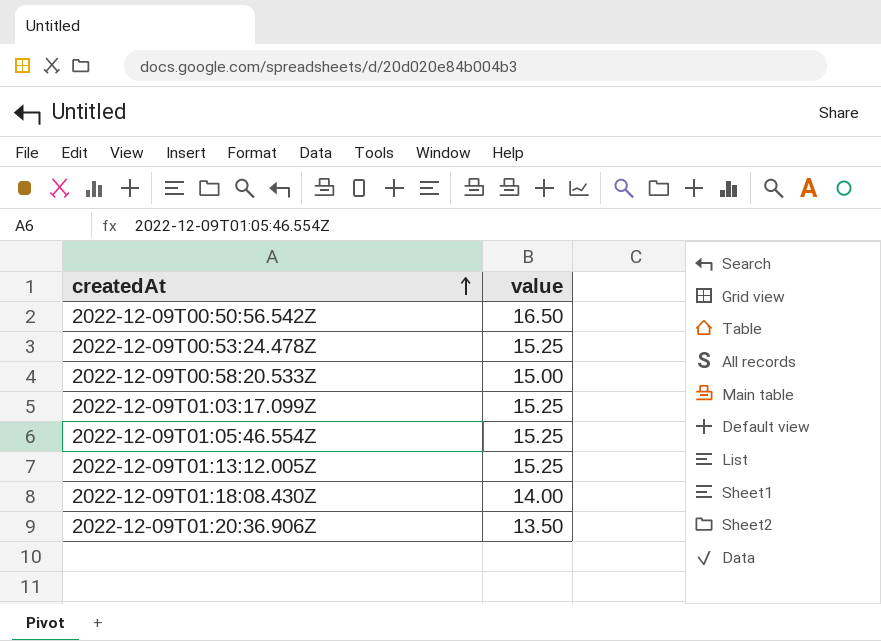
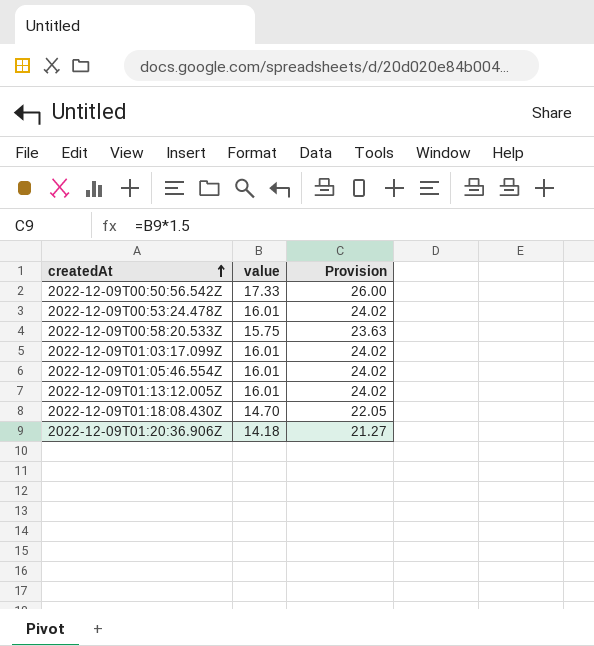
column Provision | formula: none -> [value] * 1.5
2022-12-09T00:50:56.542Z | value: 16.50 -> 17.33
2022-12-09T00:53:24.478Z | value: 15.25 -> 16.01
2022-12-09T00:58:20.533Z | value: 15.00 -> 15.75
2022-12-09T01:03:17.099Z | value: 15.25 -> 16.01
2022-12-09T01:05:46.554Z | value: 15.25 -> 16.01
2022-12-09T01:13:12.005Z | value: 15.25 -> 16.01
2022-12-09T01:18:08.430Z | value: 14.00 -> 14.70
2022-12-09T01:20:36.906Z | value: 13.50 -> 14.18

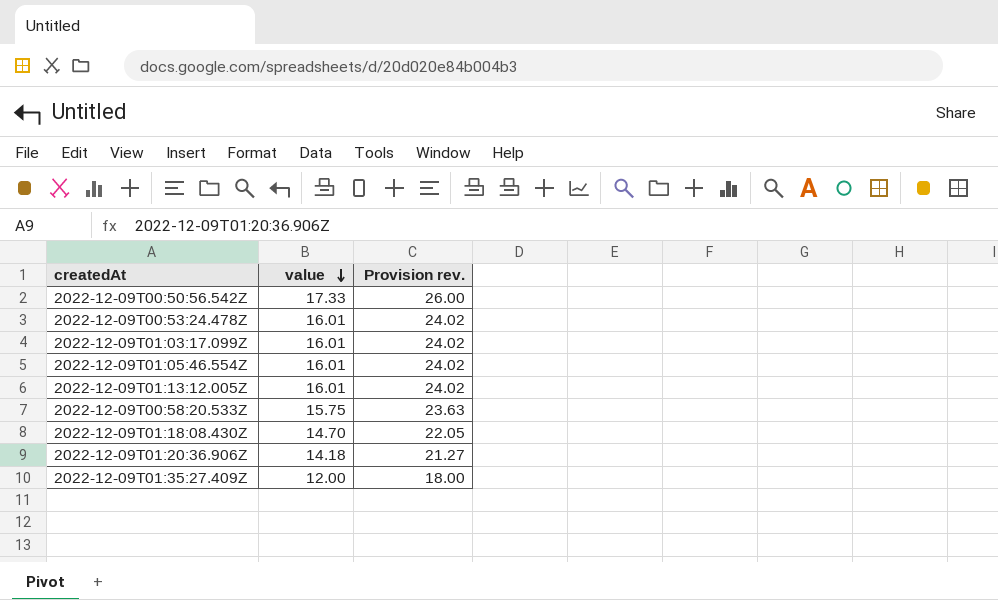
row order: createdAt ascending -> value descending
column name: Provision -> Provision rev.
row 2022-12-09T01:35:27.409Z: none -> 12.00 | 18.00

